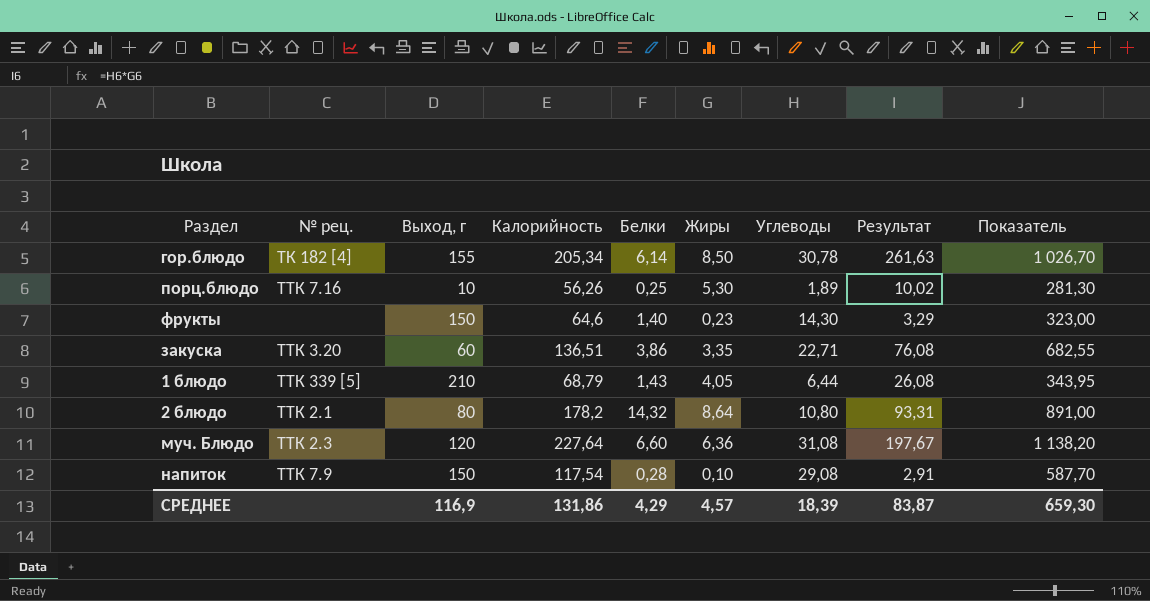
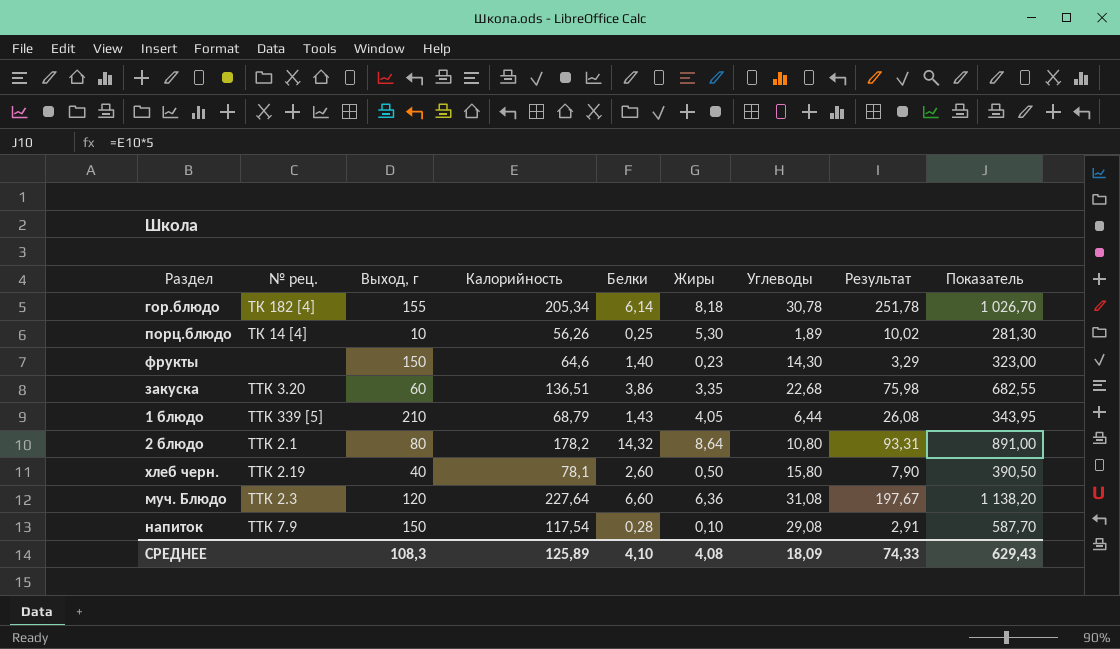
гор.блюдо | Жиры: 8,50 -> 8,18
гор.блюдо | Результат: 261,63 -> 251,78
порц.блюдо | № рец.: ТТК 7.16 -> ТК 14 [4]
закуска | Углеводы: 22,71 -> 22,68
закуска | Результат: 76,08 -> 75,98
row хлеб черн.: none -> ТТК 2.19 | 40 | 78,1 | 2,60 | 0,50 | 15,80 | 7,90 | 390,50
СРЕДНЕЕ | Выход, г: 116,9 -> 108,3
СРЕДНЕЕ | Калорийность: 131,86 -> 125,89
СРЕДНЕЕ | Белки: 4,29 -> 4,10
СРЕДНЕЕ | Жиры: 4,57 -> 4,08
СРЕДНЕЕ | Углеводы: 18,39 -> 18,09
СРЕДНЕЕ | Результат: 83,87 -> 74,33
СРЕДНЕЕ | Показатель: 659,30 -> 629,43

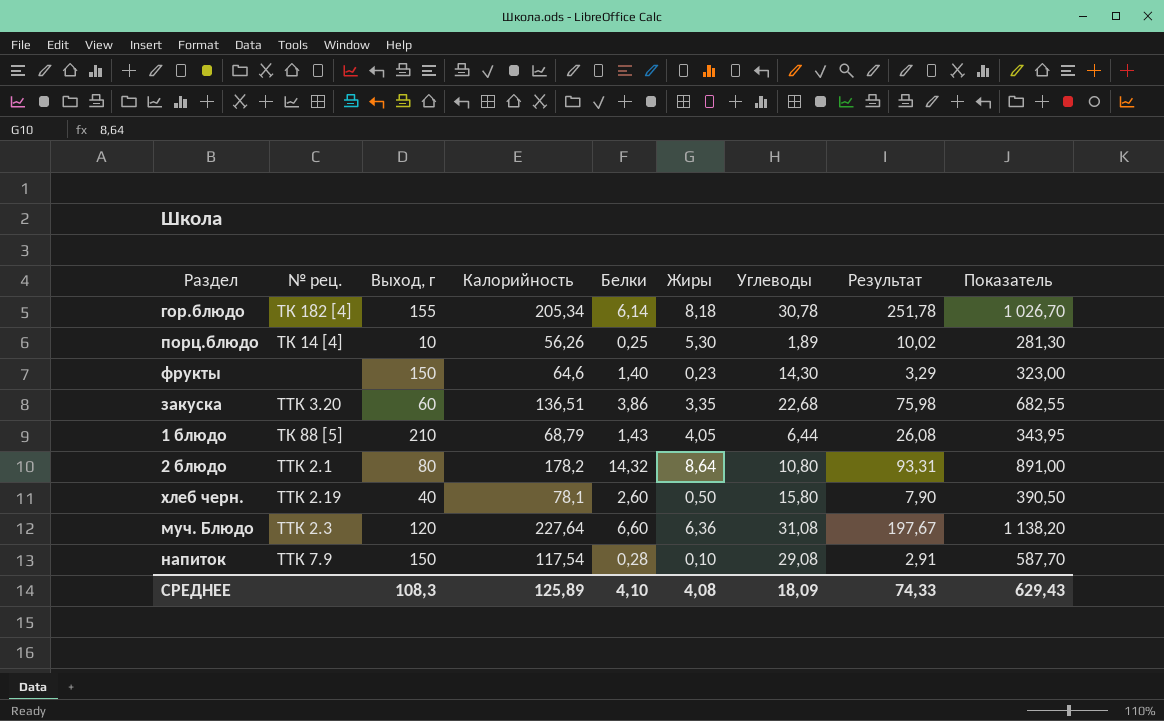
1 блюдо | № рец.: ТТК 339 [5] -> ТК 88 [5]

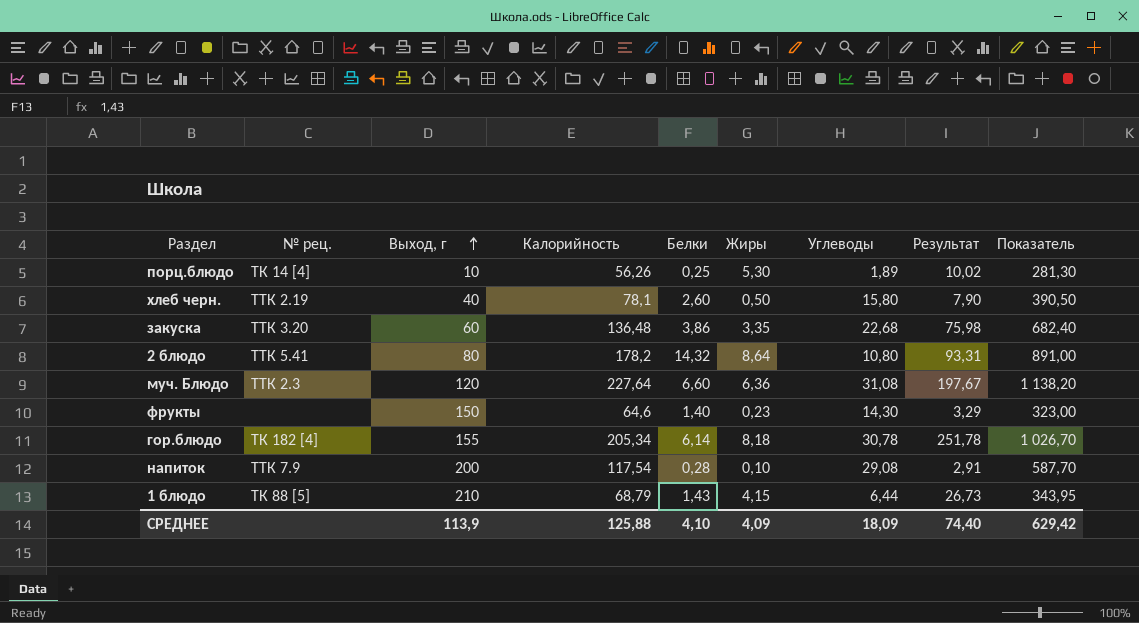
row order: none -> Выход, г ascending
закуска | Калорийность: 136,51 -> 136,48
закуска | Показатель: 682,55 -> 682,40
2 блюдо | № рец.: ТТК 2.1 -> ТТК 5.41
напиток | Выход, г: 150 -> 200
1 блюдо | Жиры: 4,05 -> 4,15
1 блюдо | Результат: 26,08 -> 26,73
СРЕДНЕЕ | Выход, г: 108,3 -> 113,9
СРЕДНЕЕ | Калорийность: 125,89 -> 125,88
СРЕДНЕЕ | Жиры: 4,08 -> 4,09
СРЕДНЕЕ | Результат: 74,33 -> 74,40
СРЕДНЕЕ | Показатель: 629,43 -> 629,42

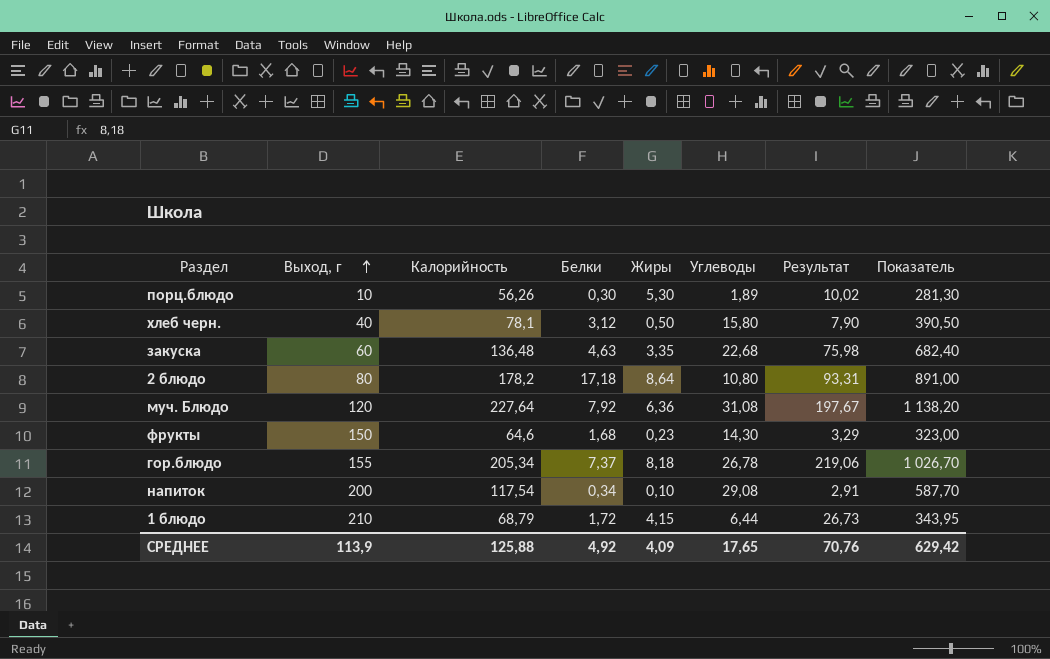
column № рец. | position: 2 -> none
порц.блюдо | Белки: 0,25 -> 0,30
хлеб черн. | Белки: 2,60 -> 3,12
закуска | Белки: 3,86 -> 4,63
2 блюдо | Белки: 14,32 -> 17,18
муч. Блюдо | Белки: 6,60 -> 7,92
фрукты | Белки: 1,40 -> 1,68
гор.блюдо | Белки: 6,14 -> 7,37
гор.блюдо | Углеводы: 30,78 -> 26,78
гор.блюдо | Результат: 251,78 -> 219,06
напиток | Белки: 0,28 -> 0,34
1 блюдо | Белки: 1,43 -> 1,72
СРЕДНЕЕ | Белки: 4,10 -> 4,92
СРЕДНЕЕ | Углеводы: 18,09 -> 17,65
СРЕДНЕЕ | Результат: 74,40 -> 70,76

